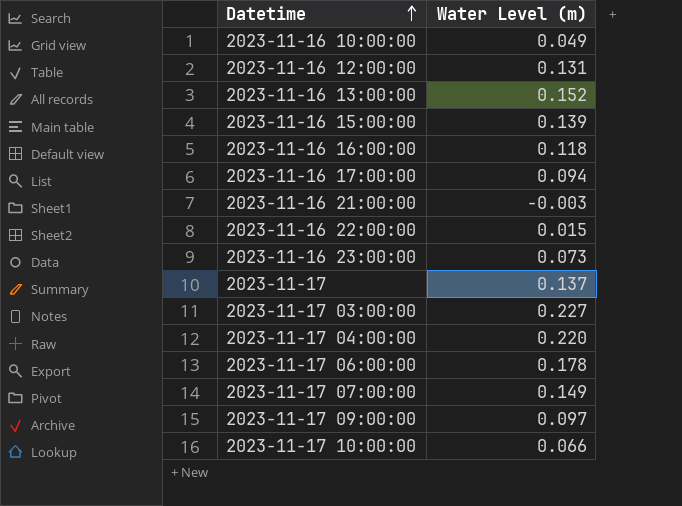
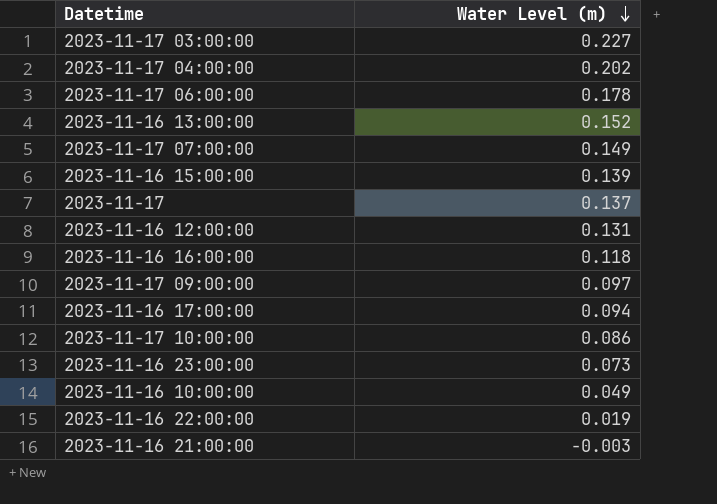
row order: Datetime ascending -> Water Level (m) descending
2023-11-17 04:00:00 | Water Level (m): 0.220 -> 0.202
2023-11-17 10:00:00 | Water Level (m): 0.066 -> 0.086
2023-11-16 22:00:00 | Water Level (m): 0.015 -> 0.019

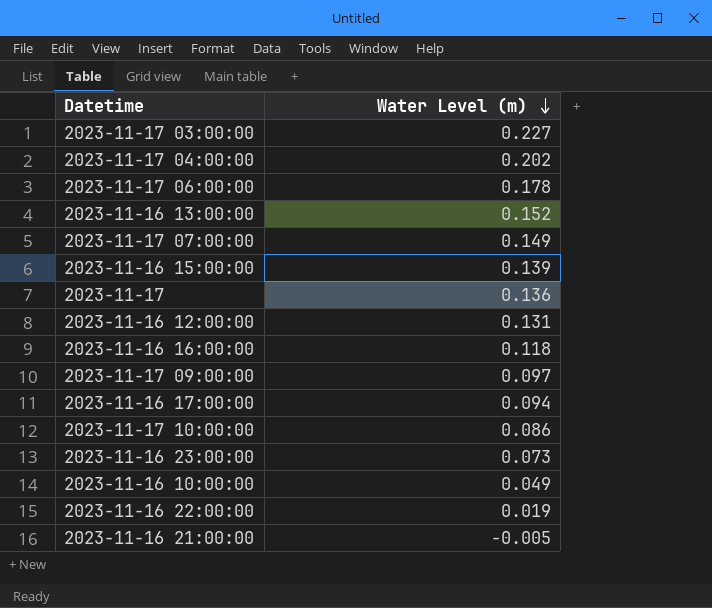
2023-11-17 | Water Level (m): 0.137 -> 0.136
2023-11-16 21:00:00 | Water Level (m): -0.003 -> -0.005

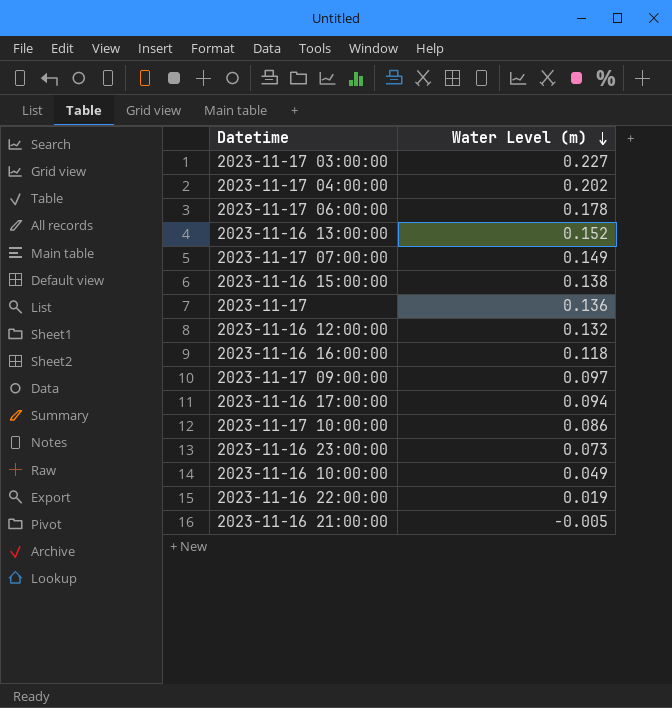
2023-11-16 15:00:00 | Water Level (m): 0.139 -> 0.138
2023-11-16 12:00:00 | Water Level (m): 0.131 -> 0.132

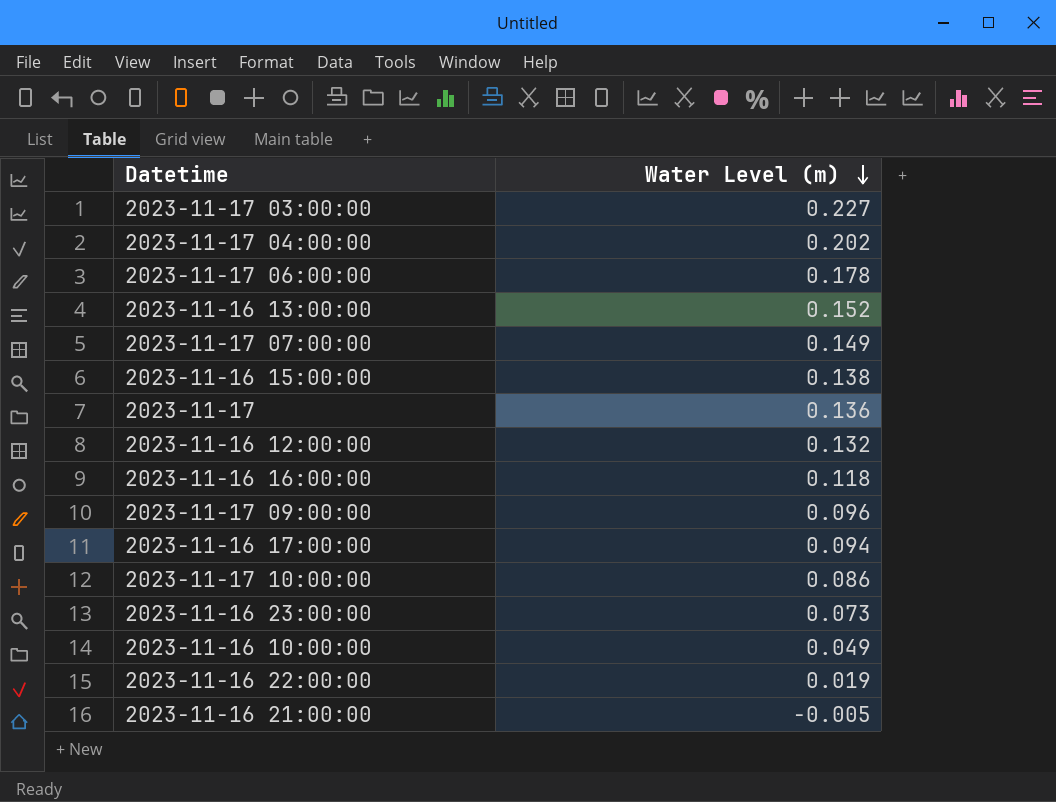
2023-11-17 09:00:00 | Water Level (m): 0.097 -> 0.096

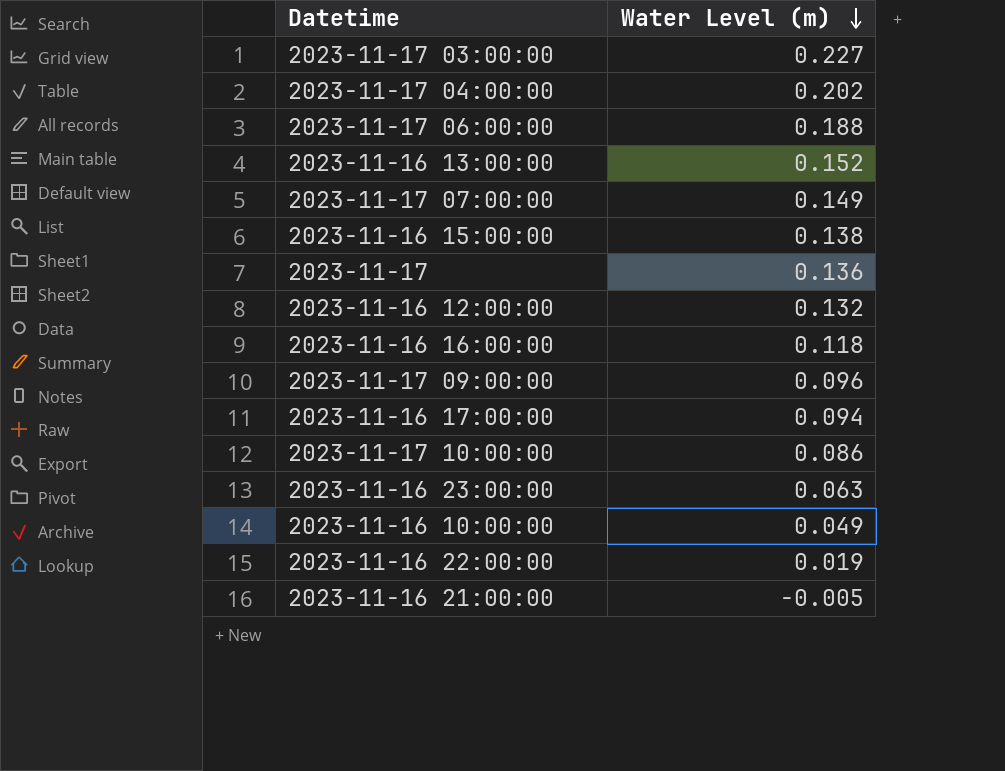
2023-11-17 06:00:00 | Water Level (m): 0.178 -> 0.188
2023-11-16 23:00:00 | Water Level (m): 0.073 -> 0.063

